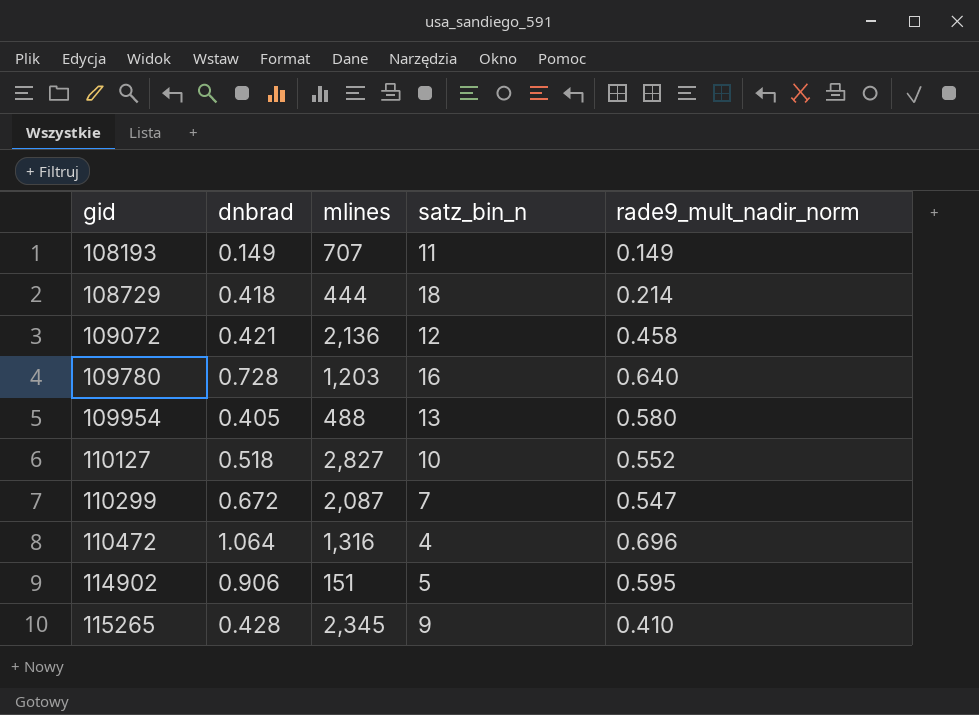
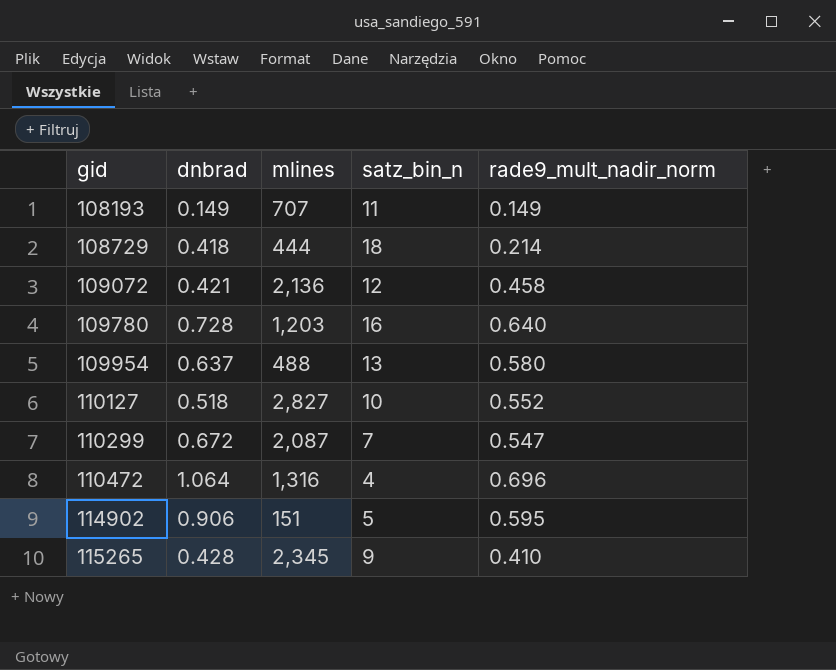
109954 | dnbrad: 0.405 -> 0.637

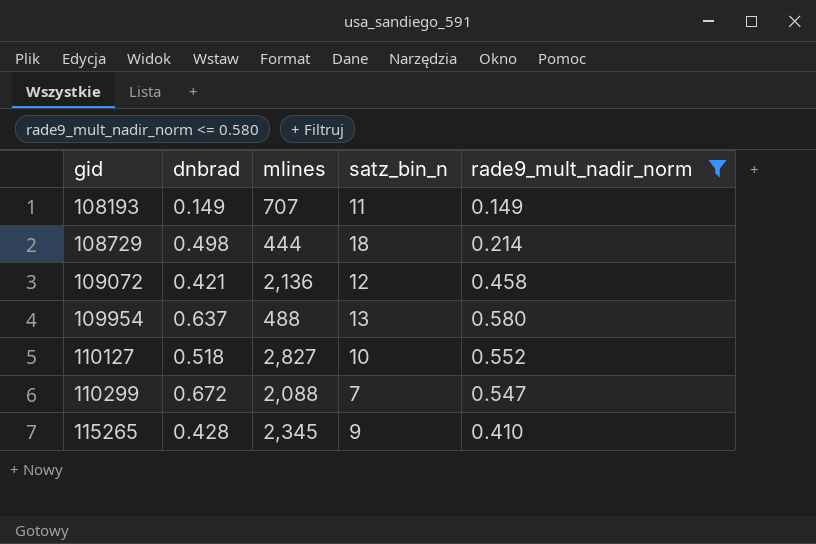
filter: none -> rade9_mult_nadir_norm <= 0.580
108729 | dnbrad: 0.418 -> 0.498
110299 | mlines: 2,087 -> 2,088

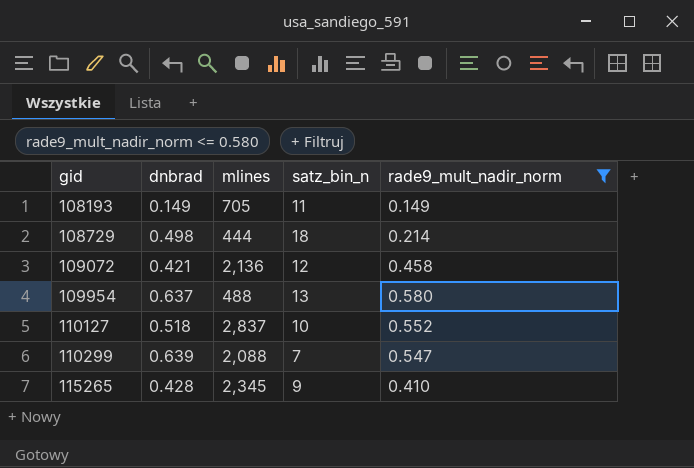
108193 | mlines: 707 -> 705
110127 | mlines: 2,827 -> 2,837
110299 | dnbrad: 0.672 -> 0.639

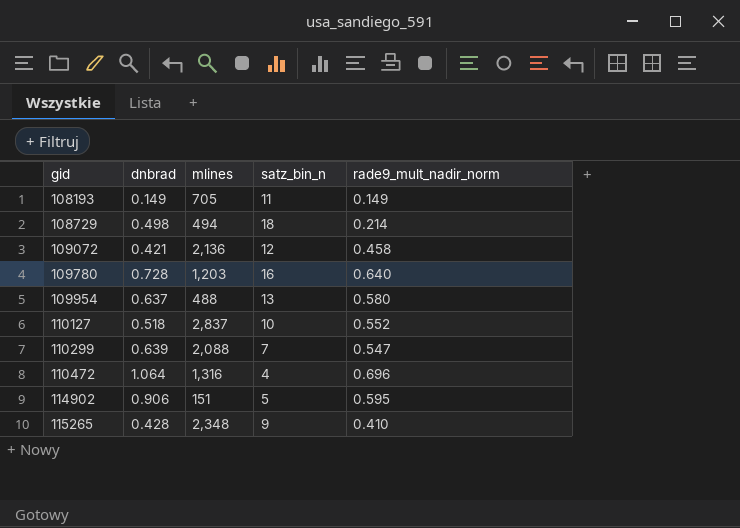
filter: rade9_mult_nadir_norm <= 0.580 -> none
108729 | mlines: 444 -> 494
115265 | mlines: 2,345 -> 2,348

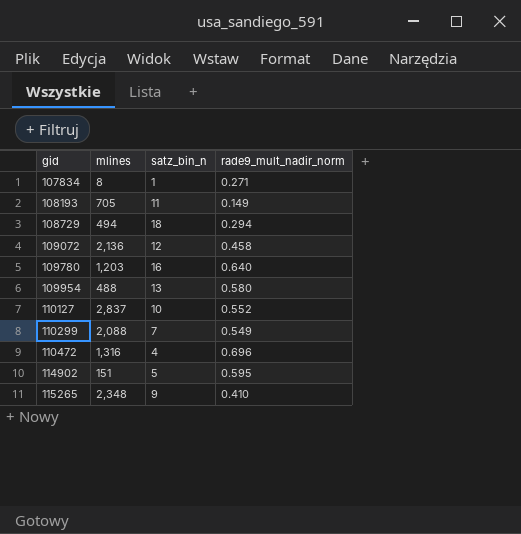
column dnbrad | position: 2 -> none
row 107834: none -> 8 | 1 | 0.271
108729 | rade9_mult_nadir_norm: 0.214 -> 0.294
110299 | rade9_mult_nadir_norm: 0.547 -> 0.549

